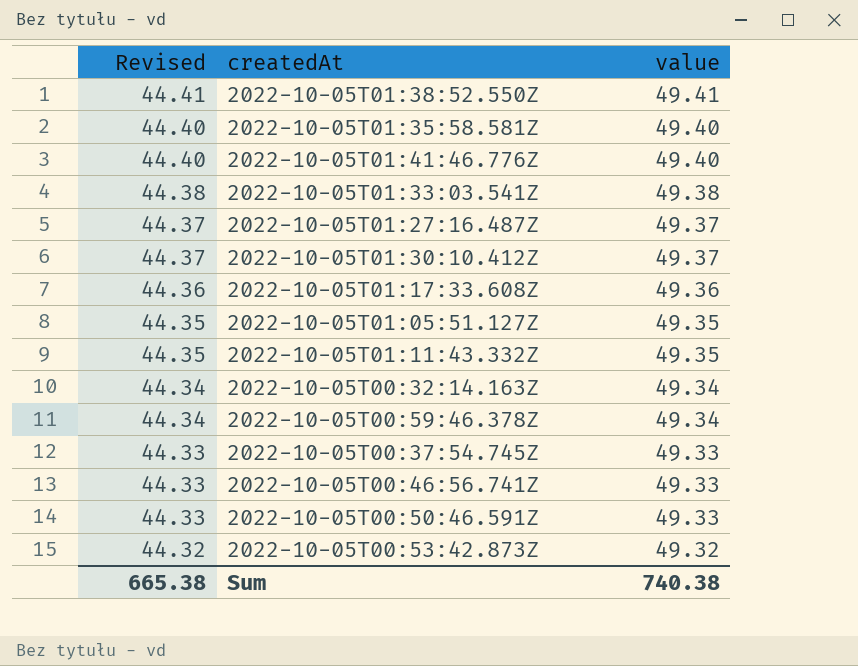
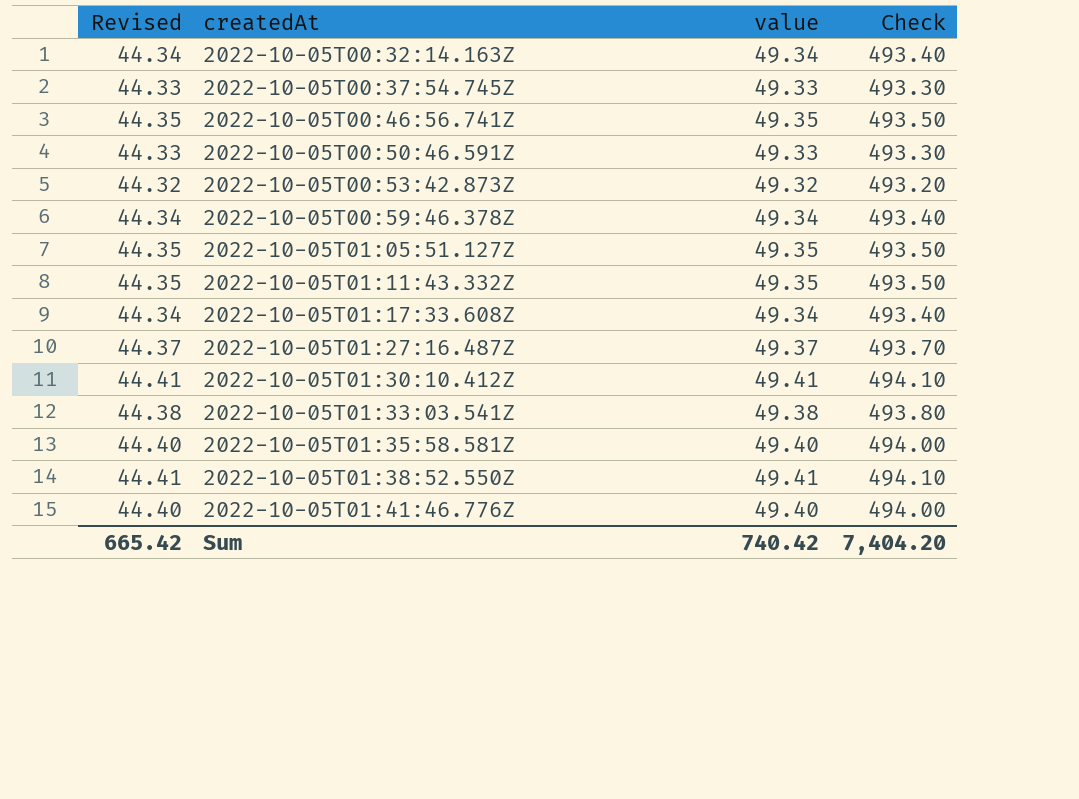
row order: Revised descending -> createdAt ascending
column Check | formula: none -> [value] * 10
2022-10-05T00:46:56.741Z | Revised: 44.33 -> 44.35
2022-10-05T00:46:56.741Z | value: 49.33 -> 49.35
2022-10-05T01:17:33.608Z | Revised: 44.36 -> 44.34
2022-10-05T01:17:33.608Z | value: 49.36 -> 49.34
2022-10-05T01:30:10.412Z | Revised: 44.37 -> 44.41
2022-10-05T01:30:10.412Z | value: 49.37 -> 49.41
Sum | Revised: 665.38 -> 665.42
Sum | value: 740.38 -> 740.42

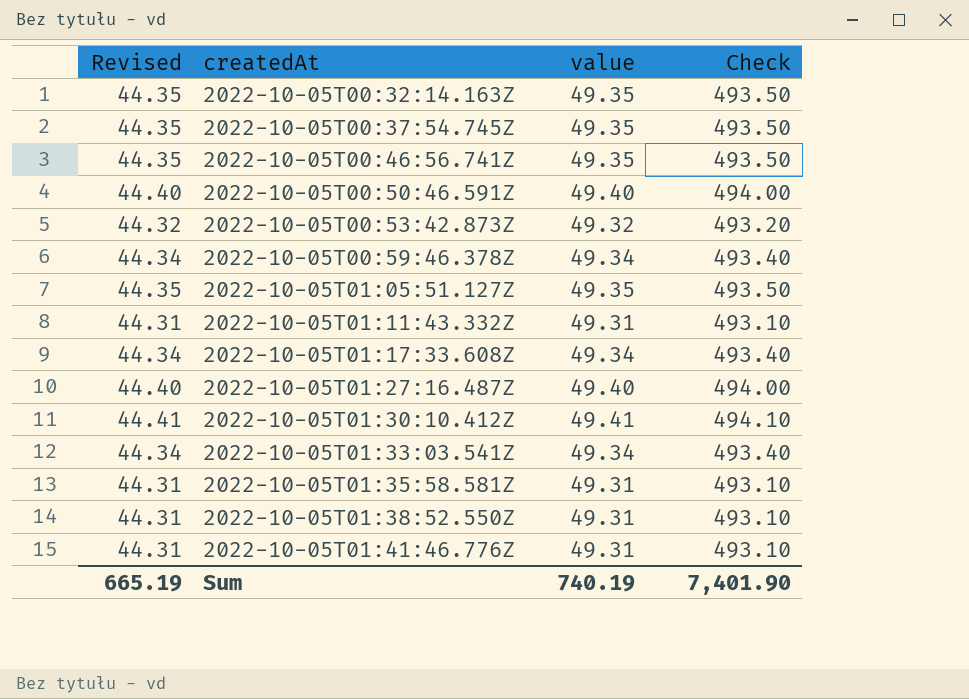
2022-10-05T00:32:14.163Z | Revised: 44.34 -> 44.35
2022-10-05T00:32:14.163Z | value: 49.34 -> 49.35
2022-10-05T00:32:14.163Z | Check: 493.40 -> 493.50
2022-10-05T00:37:54.745Z | Revised: 44.33 -> 44.35
2022-10-05T00:37:54.745Z | value: 49.33 -> 49.35
2022-10-05T00:37:54.745Z | Check: 493.30 -> 493.50
2022-10-05T00:50:46.591Z | Revised: 44.33 -> 44.40
2022-10-05T00:50:46.591Z | value: 49.33 -> 49.40
2022-10-05T00:50:46.591Z | Check: 493.30 -> 494.00
2022-10-05T01:11:43.332Z | Revised: 44.35 -> 44.31
2022-10-05T01:11:43.332Z | value: 49.35 -> 49.31
2022-10-05T01:11:43.332Z | Check: 493.50 -> 493.10
2022-10-05T01:27:16.487Z | Revised: 44.37 -> 44.40
2022-10-05T01:27:16.487Z | value: 49.37 -> 49.40
2022-10-05T01:27:16.487Z | Check: 493.70 -> 494.00
2022-10-05T01:33:03.541Z | Revised: 44.38 -> 44.34
2022-10-05T01:33:03.541Z | value: 49.38 -> 49.34
2022-10-05T01:33:03.541Z | Check: 493.80 -> 493.40
2022-10-05T01:35:58.581Z | Revised: 44.40 -> 44.31
2022-10-05T01:35:58.581Z | value: 49.40 -> 49.31
2022-10-05T01:35:58.581Z | Check: 494.00 -> 493.10
2022-10-05T01:38:52.550Z | Revised: 44.41 -> 44.31
2022-10-05T01:38:52.550Z | value: 49.41 -> 49.31
2022-10-05T01:38:52.550Z | Check: 494.10 -> 493.10
2022-10-05T01:41:46.776Z | Revised: 44.40 -> 44.31
2022-10-05T01:41:46.776Z | value: 49.40 -> 49.31
2022-10-05T01:41:46.776Z | Check: 494.00 -> 493.10
Sum | Revised: 665.42 -> 665.19
Sum | value: 740.42 -> 740.19
Sum | Check: 7,404.20 -> 7,401.90

